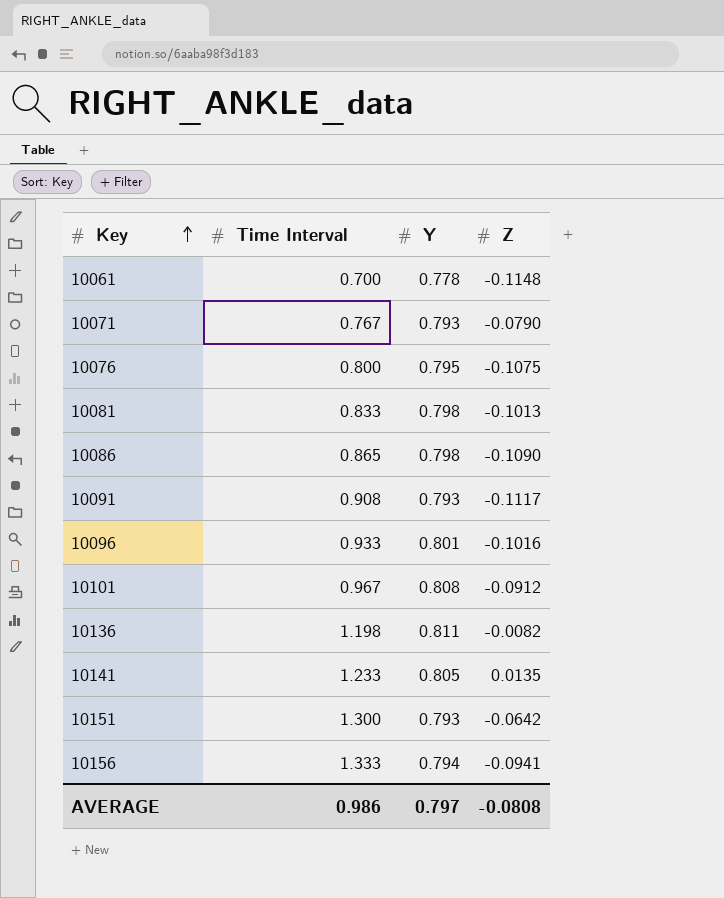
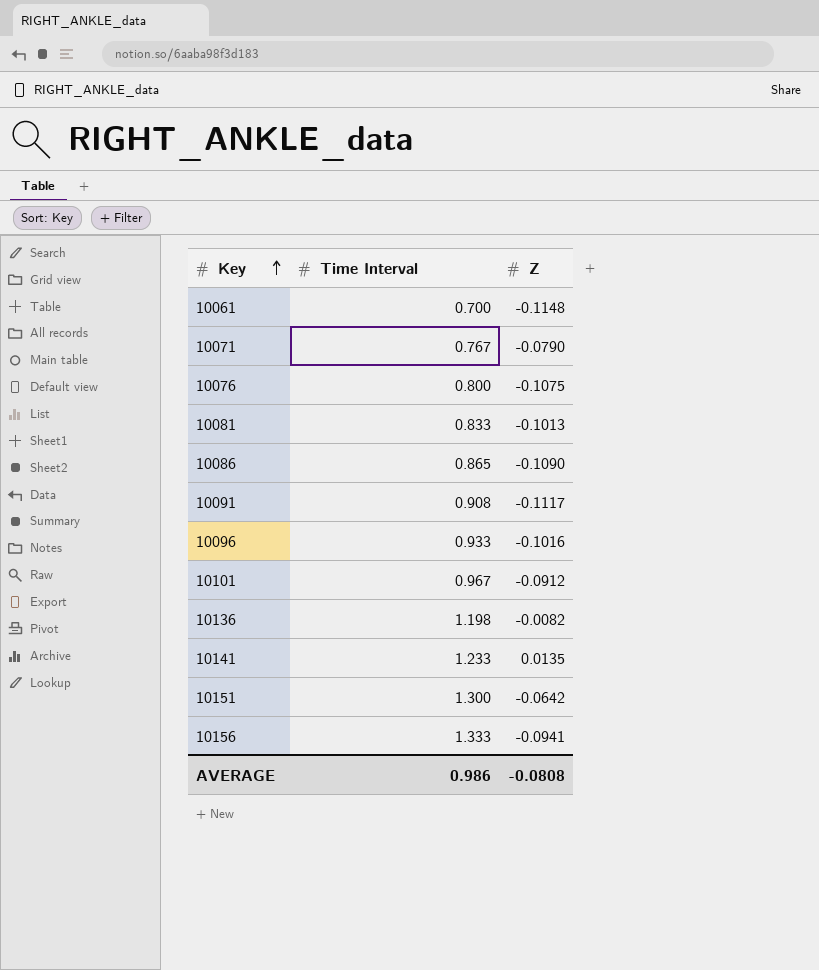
column Y | position: 3 -> none

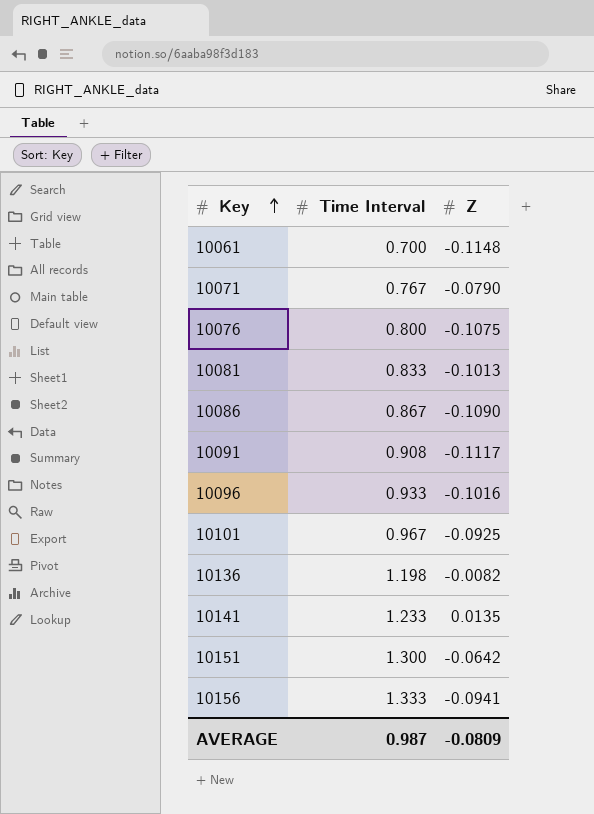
10086 | Time Interval: 0.865 -> 0.867
10101 | Z: -0.0912 -> -0.0925
AVERAGE | Time Interval: 0.986 -> 0.987
AVERAGE | Z: -0.0808 -> -0.0809

